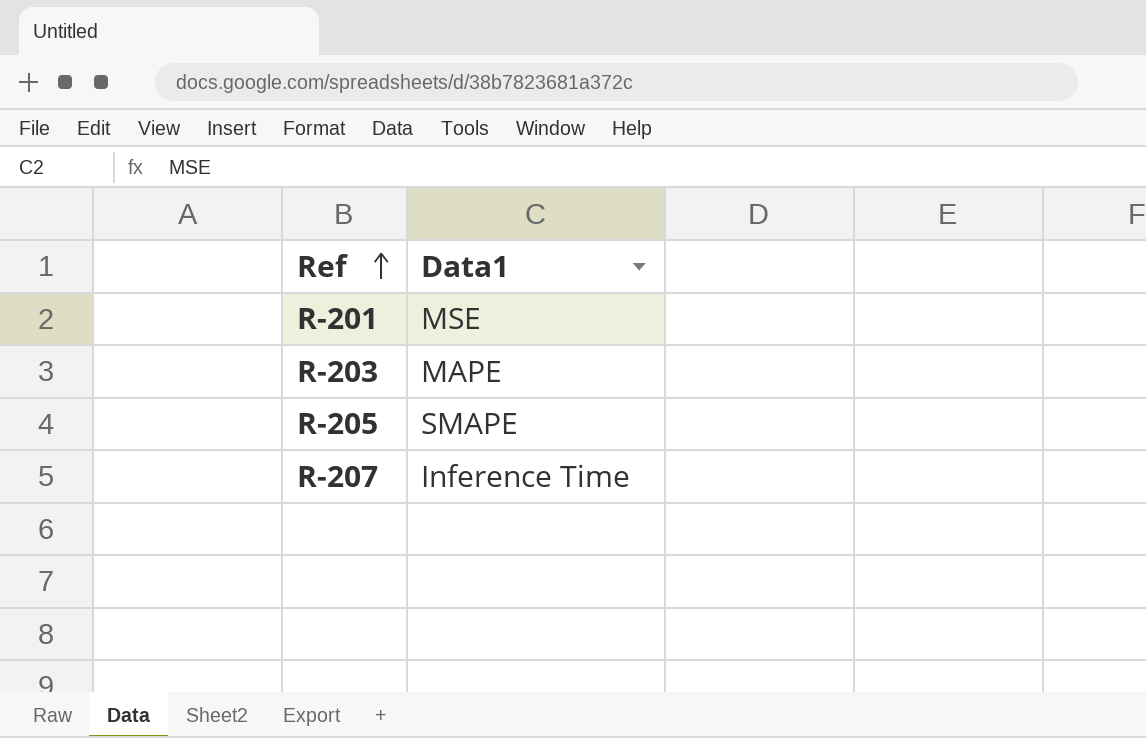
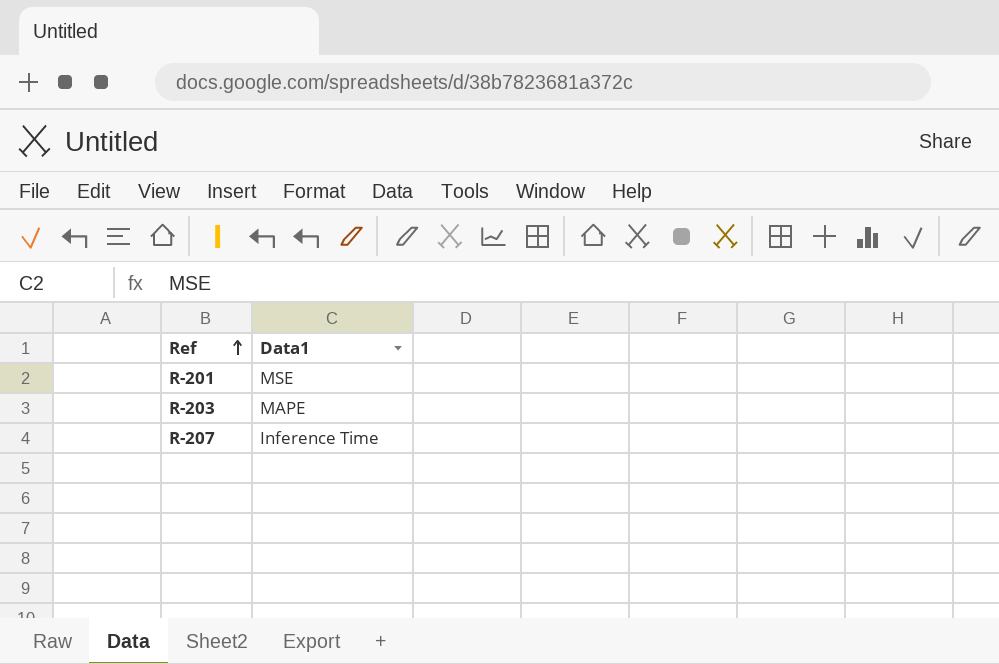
row R-205: SMAPE -> none

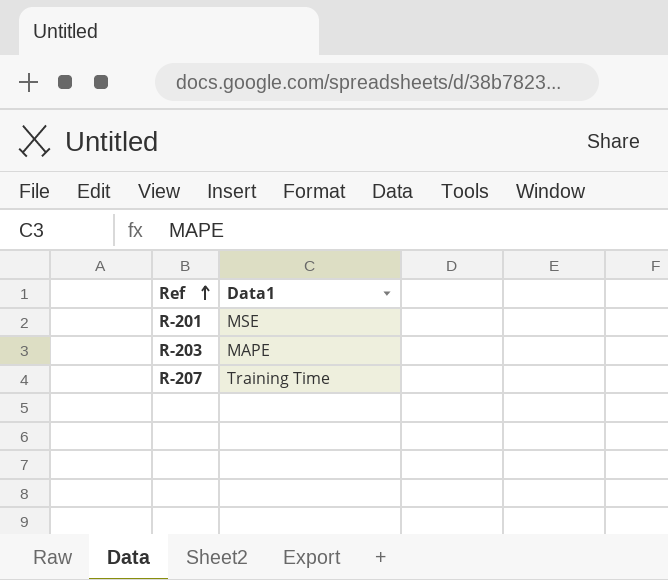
R-207 | Data1: Inference Time -> Training Time

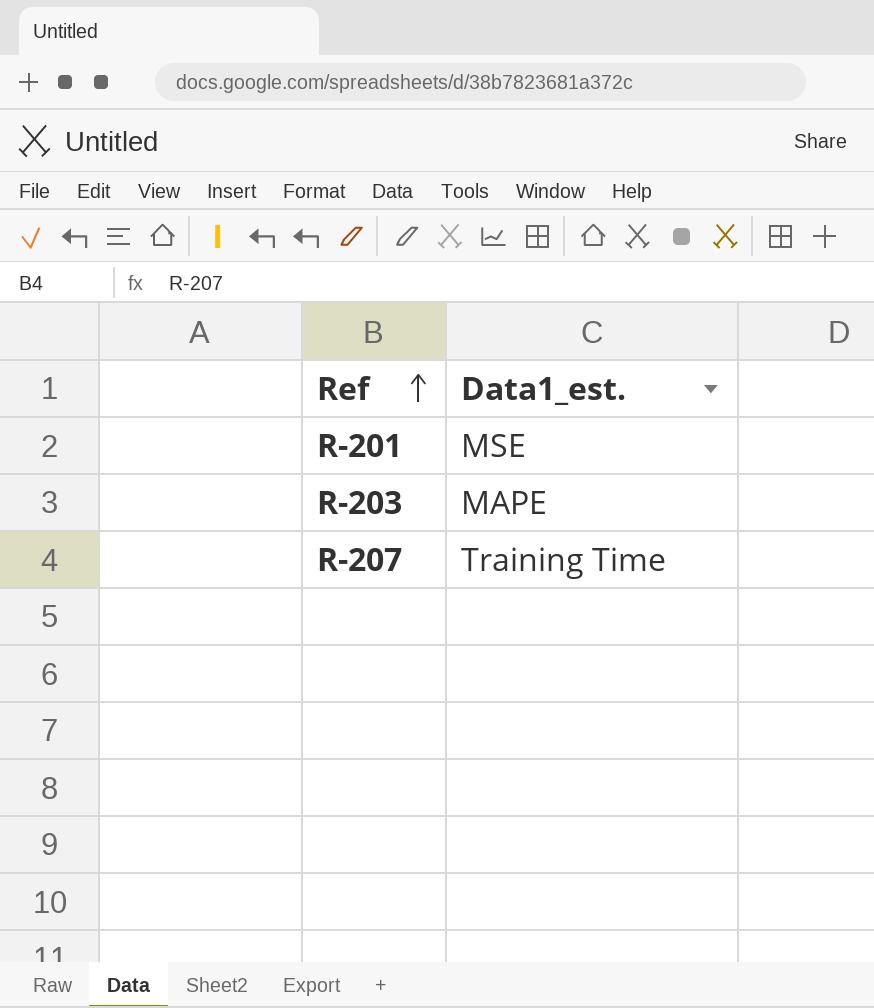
column name: Data1 -> Data1_est.

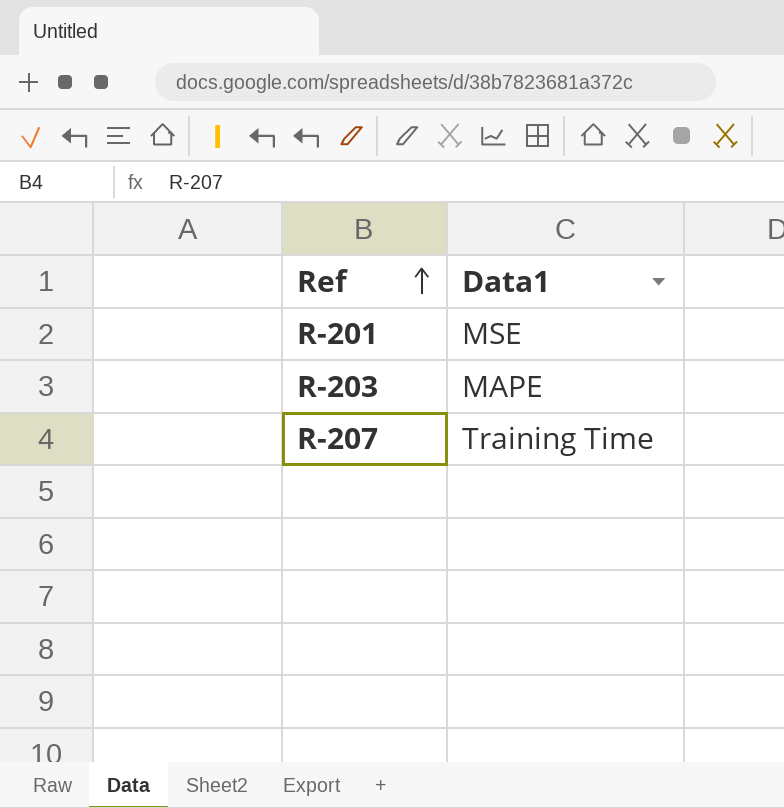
column name: Data1_est. -> Data1

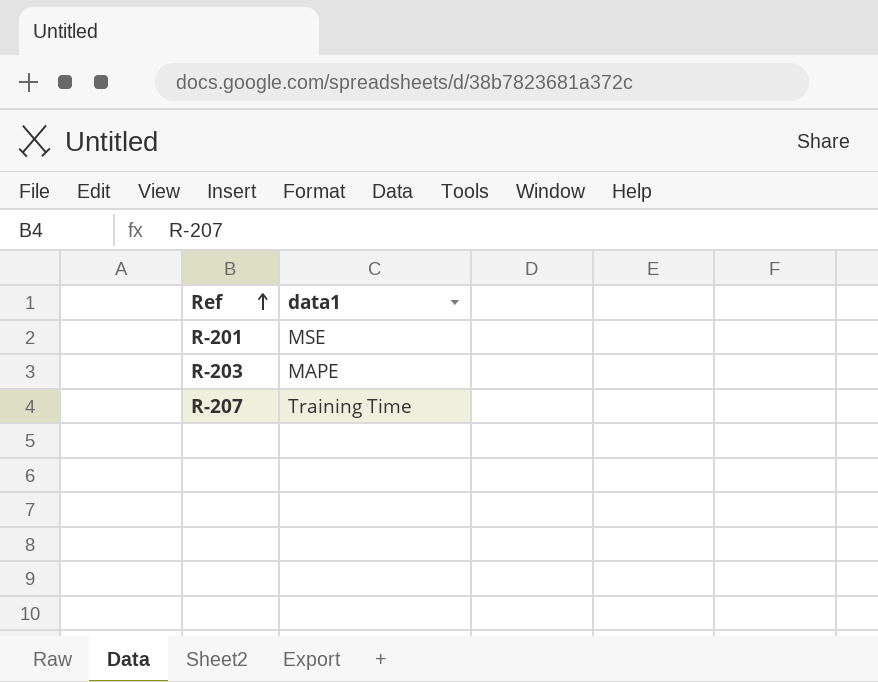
column name: Data1 -> data1

